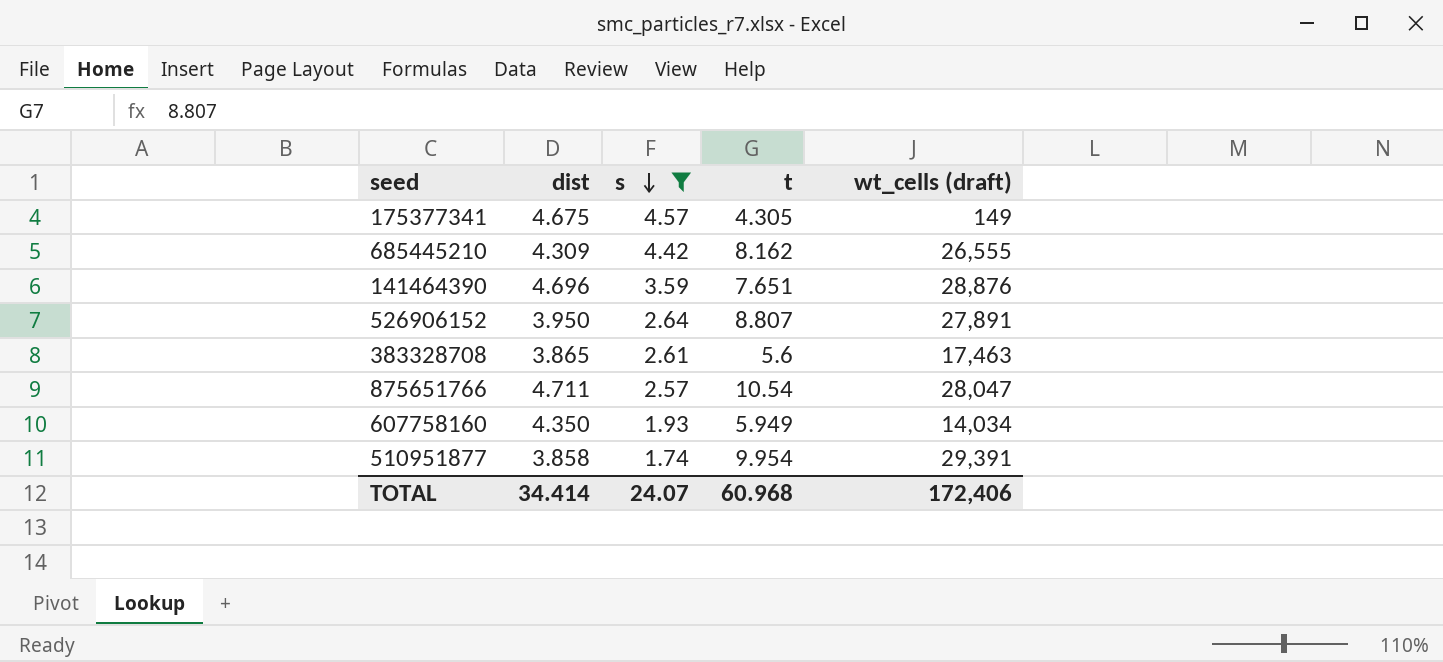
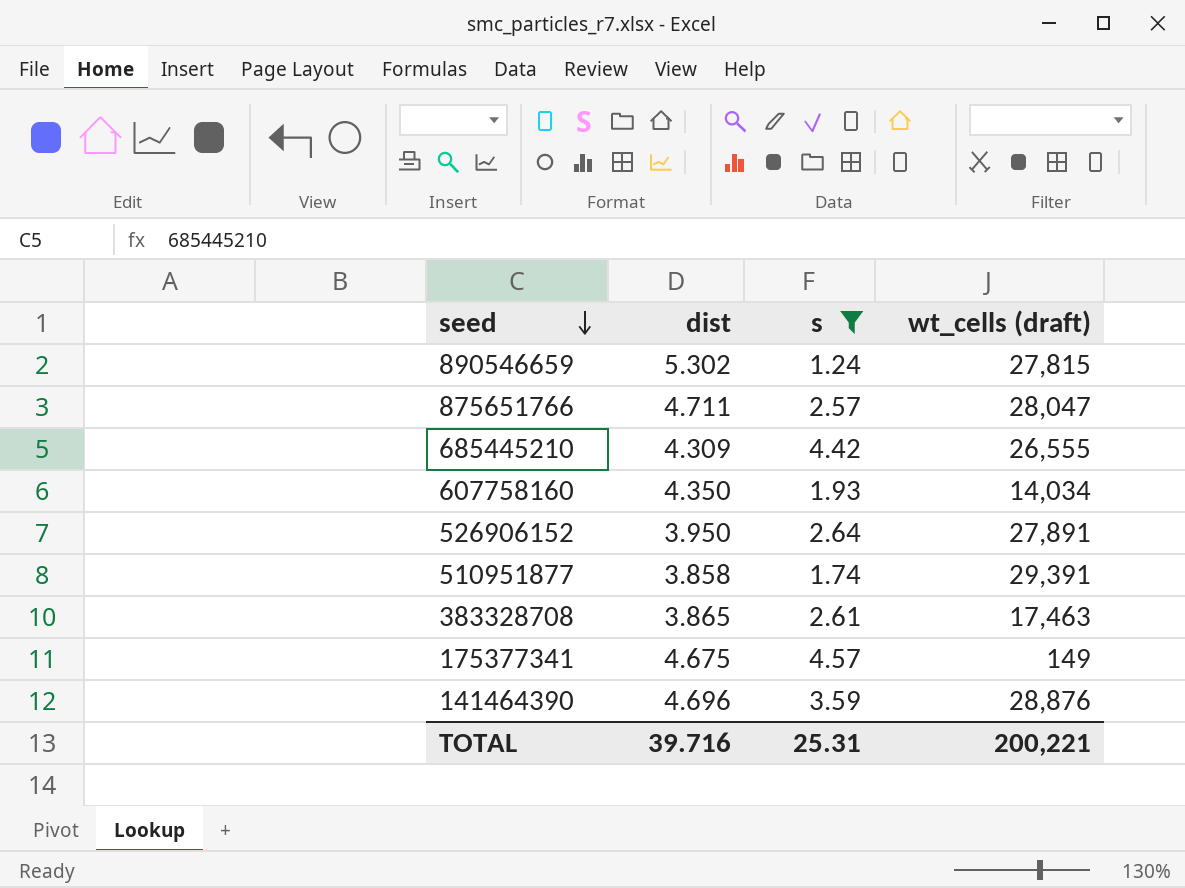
row order: s descending -> seed descending
column t | position: 4 -> none
row 890546659: none -> 5.302 | 1.24 | 27,815
TOTAL | dist: 34.414 -> 39.716
TOTAL | s: 24.07 -> 25.31
TOTAL | wt_cells (draft): 172,406 -> 200,221

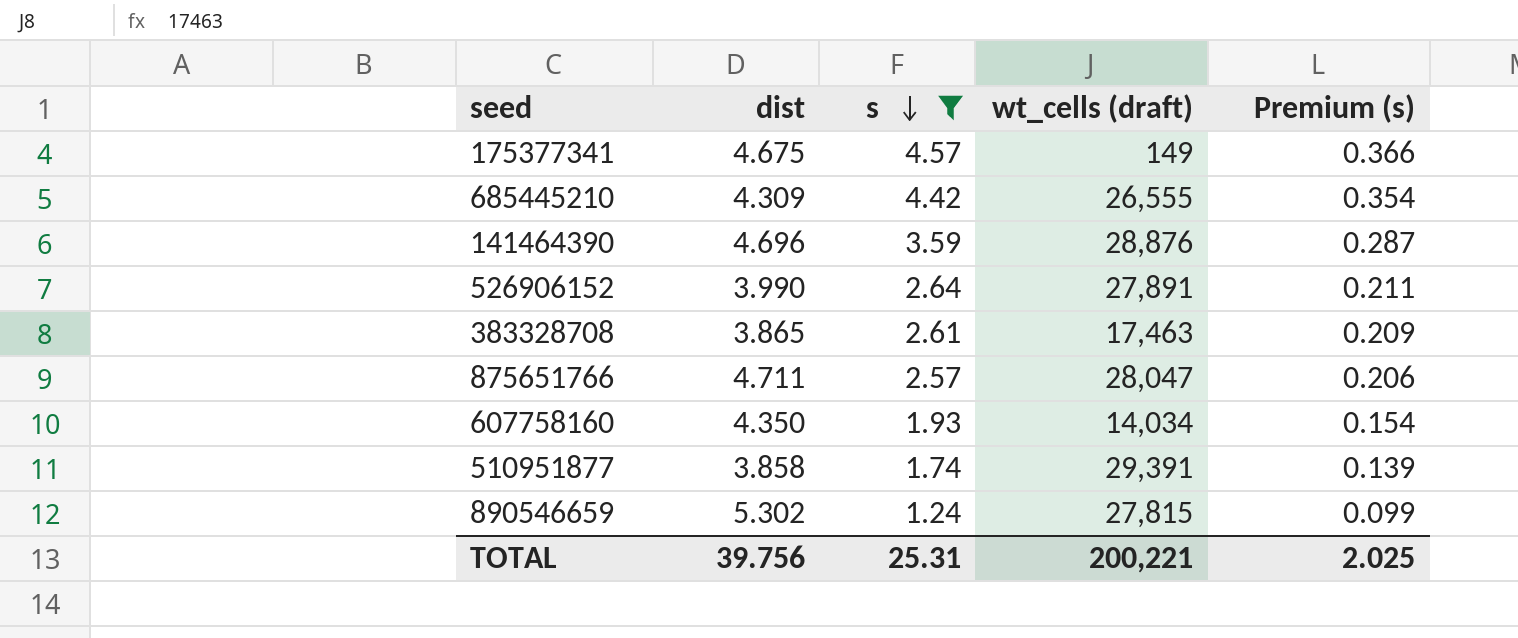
row order: seed descending -> s descending
column Premium (s) | formula: none -> [s] * 0.08
526906152 | dist: 3.950 -> 3.990
TOTAL | dist: 39.716 -> 39.756

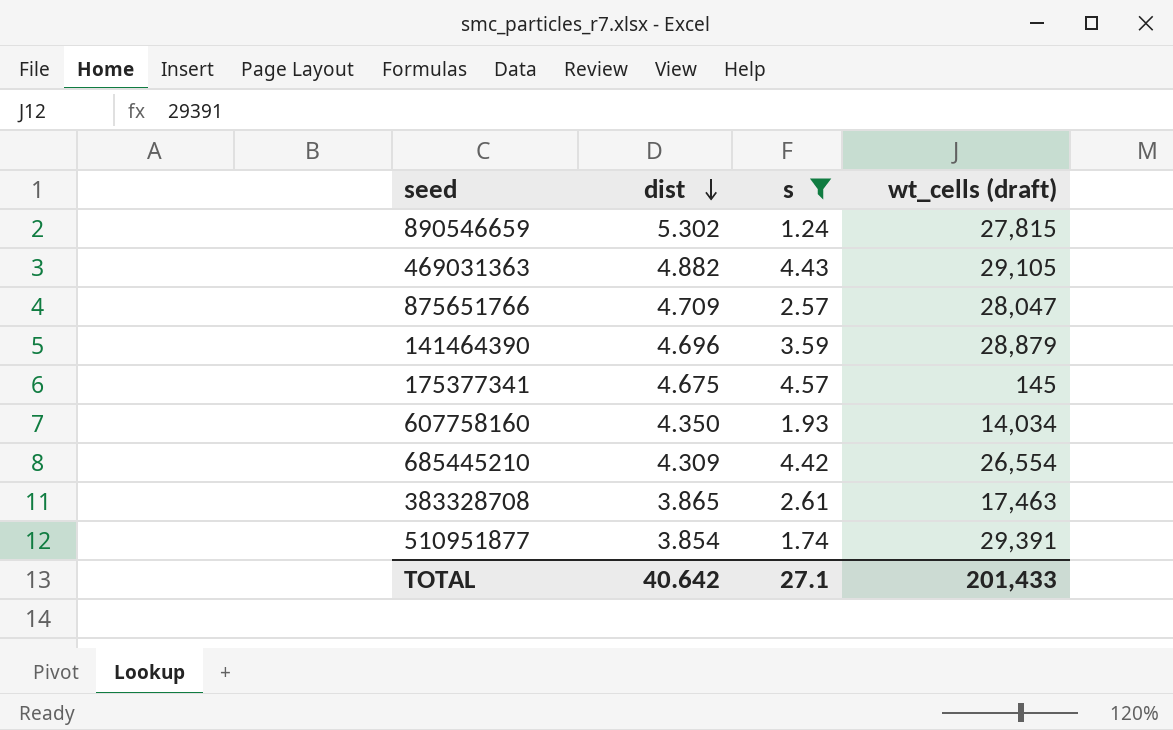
row order: s descending -> dist descending
column Premium (s) | formula: [s] * 0.08 -> none
row 526906152: 3.990 | 2.64 | 27,891 | 0.211 -> none
row 469031363: none -> 4.882 | 4.43 | 29,105
875651766 | dist: 4.711 -> 4.709
141464390 | wt_cells (draft): 28,876 -> 28,879
175377341 | wt_cells (draft): 149 -> 145
685445210 | wt_cells (draft): 26,555 -> 26,554
510951877 | dist: 3.858 -> 3.854
TOTAL | dist: 39.756 -> 40.642
TOTAL | s: 25.31 -> 27.1
TOTAL | wt_cells (draft): 200,221 -> 201,433

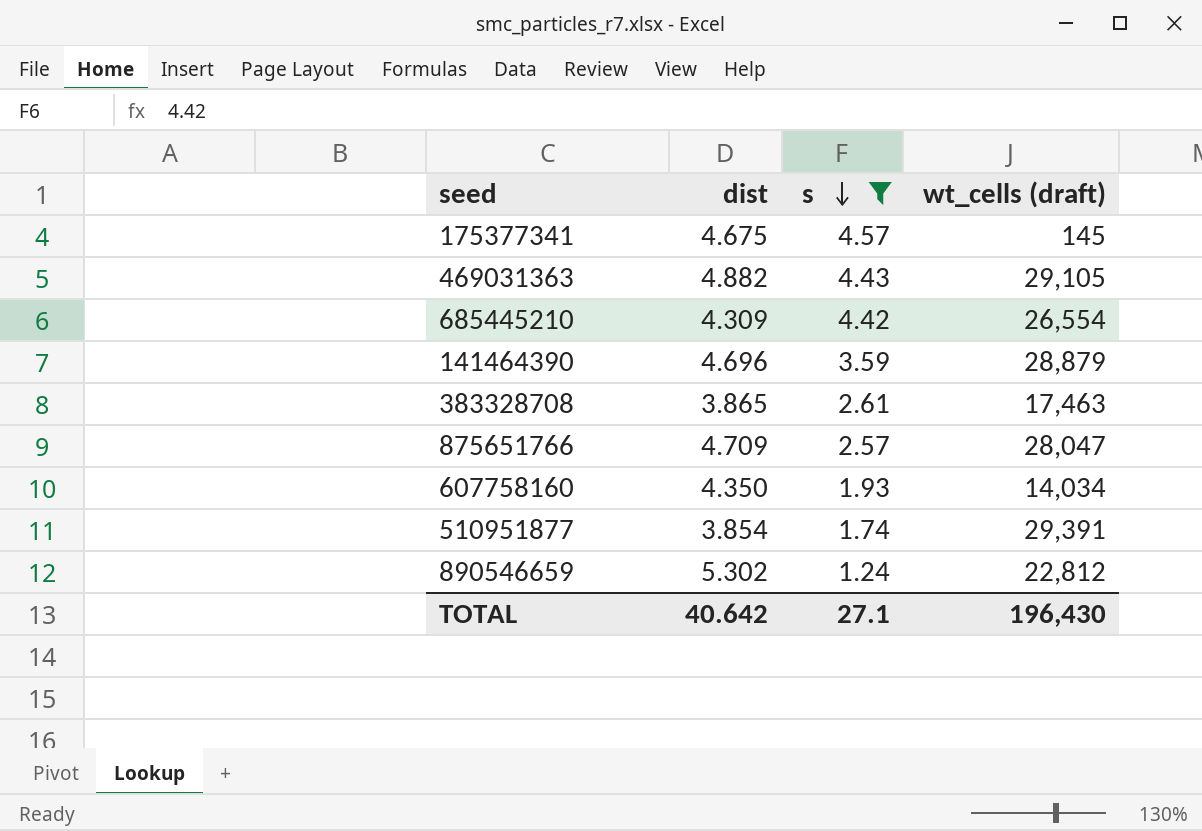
row order: dist descending -> s descending
890546659 | wt_cells (draft): 27,815 -> 22,812
TOTAL | wt_cells (draft): 201,433 -> 196,430

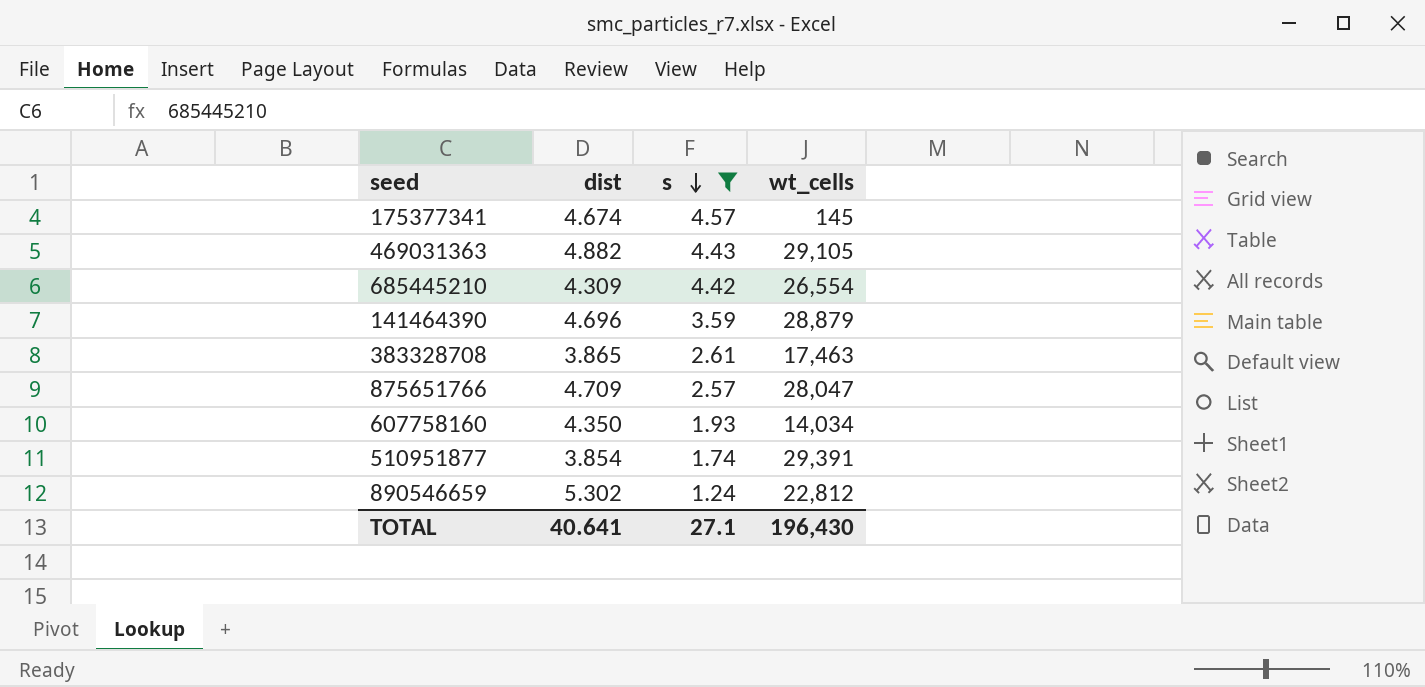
column name: wt_cells (draft) -> wt_cells
175377341 | dist: 4.675 -> 4.674
TOTAL | dist: 40.642 -> 40.641

